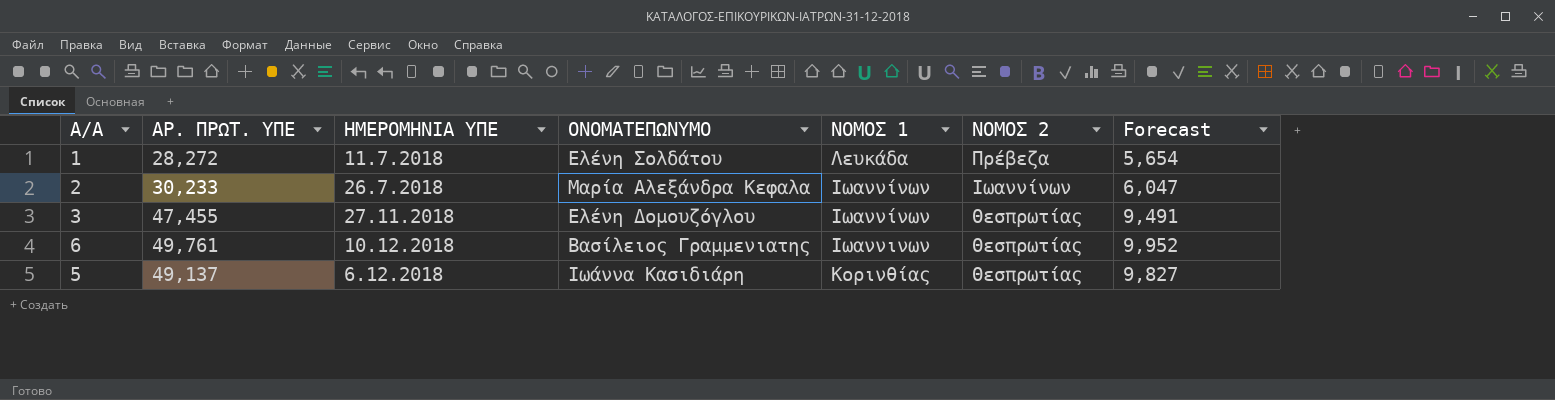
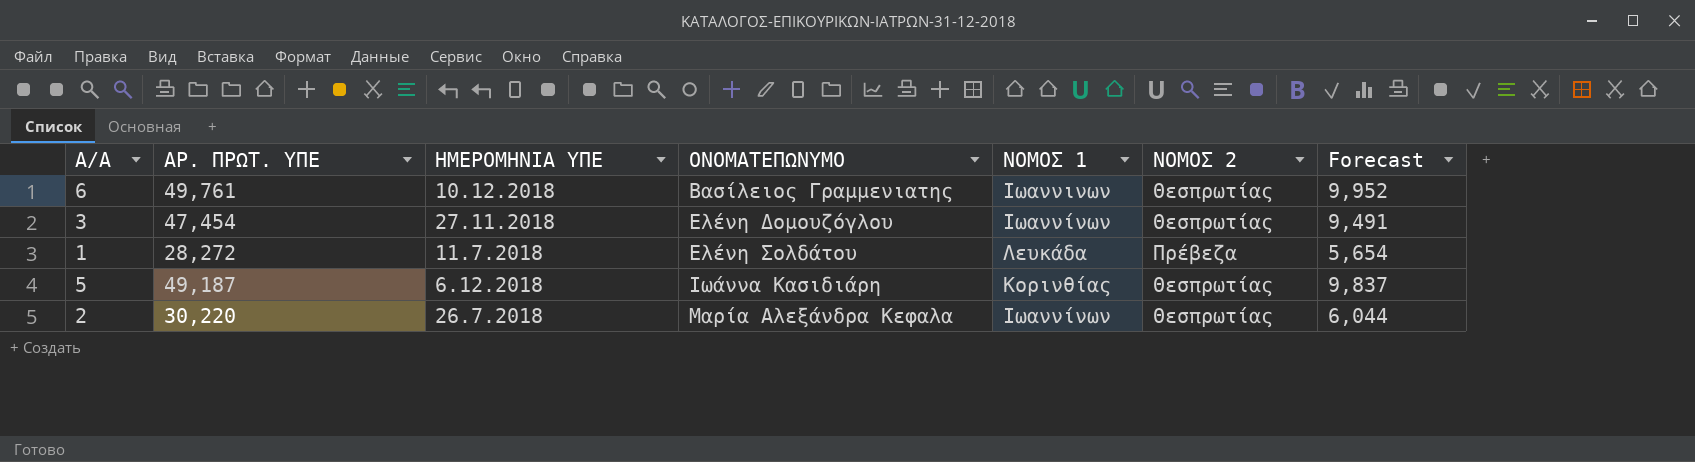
row order: ΝΟΜΟΣ 2 descending -> ΟΝΟΜΑΤΕΠΩΝΥΜΟ ascending
3 | ΑΡ. ΠΡΩΤ. ΥΠΕ: 47,455 -> 47,454
5 | ΑΡ. ΠΡΩΤ. ΥΠΕ: 49,137 -> 49,187
5 | Forecast: 9,827 -> 9,837
2 | ΑΡ. ΠΡΩΤ. ΥΠΕ: 30,233 -> 30,220
2 | ΝΟΜΟΣ 2: Ιωαννίνων -> Θεσπρωτίας
2 | Forecast: 6,047 -> 6,044

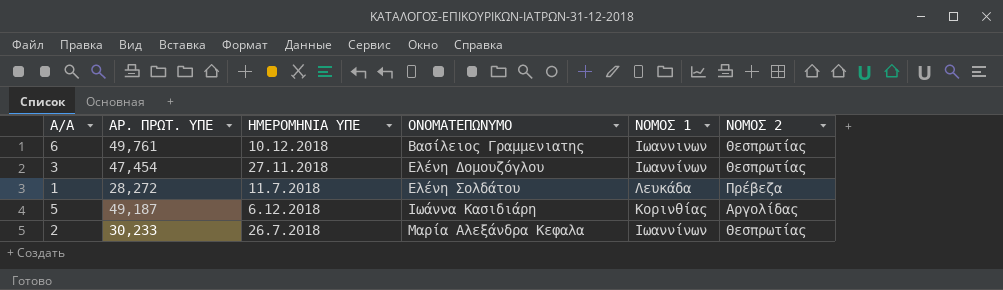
column Forecast | formula: [ΑΡ. ΠΡΩΤ. ΥΠΕ] * 0.2 -> none
5 | ΝΟΜΟΣ 2: Θεσπρωτίας -> Αργολίδας
2 | ΑΡ. ΠΡΩΤ. ΥΠΕ: 30,220 -> 30,233

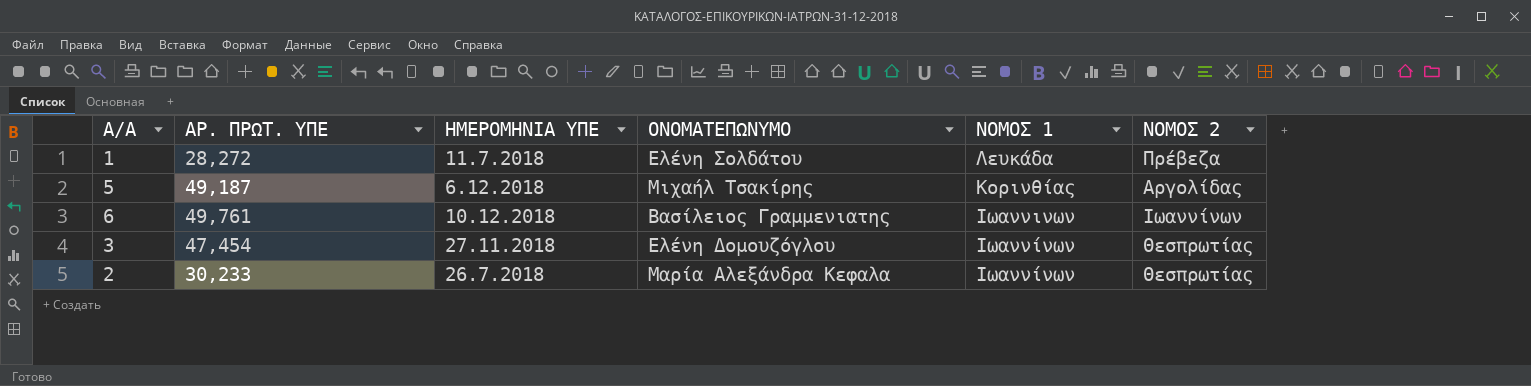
row order: ΟΝΟΜΑΤΕΠΩΝΥΜΟ ascending -> ΝΟΜΟΣ 1 descending
5 | ΟΝΟΜΑΤΕΠΩΝΥΜΟ: Ιωάννα Κασιδιάρη -> Μιχαήλ Τσακίρης
6 | ΝΟΜΟΣ 2: Θεσπρωτίας -> Ιωαννίνων

